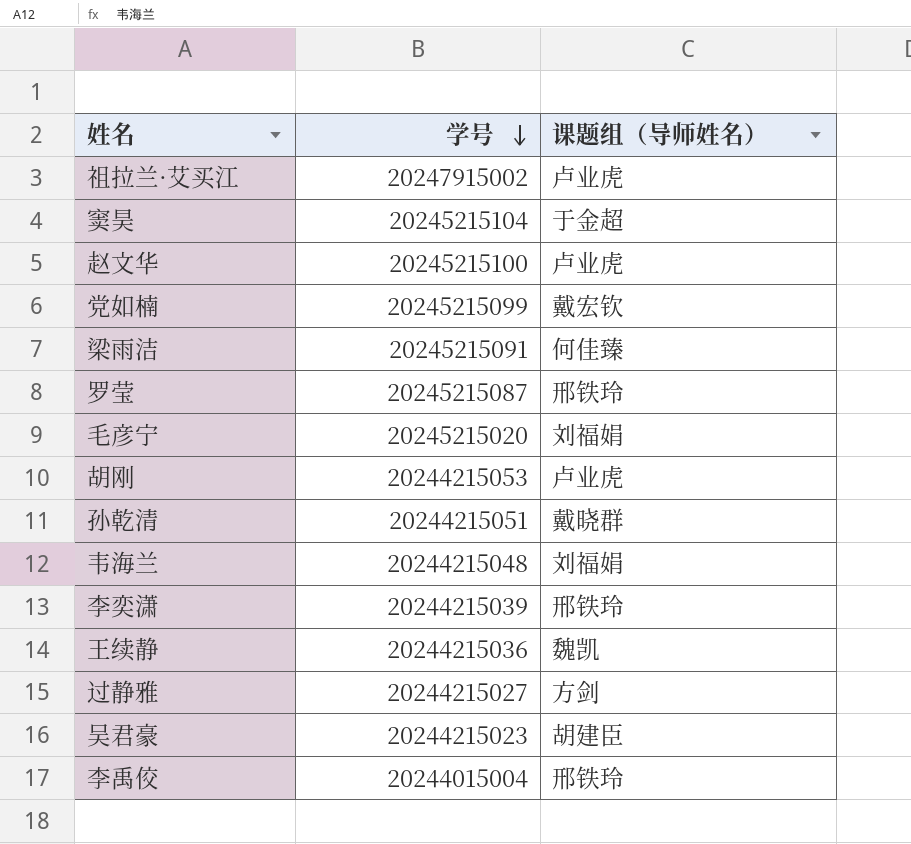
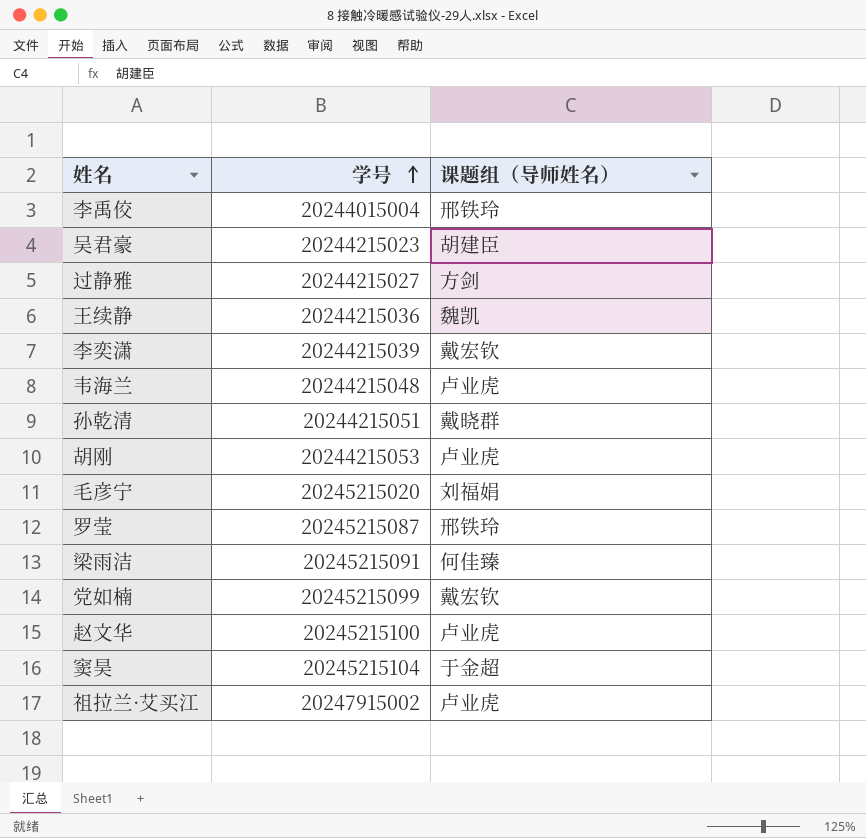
row order: 学号 descending -> 学号 ascending
李奕潇 | 课题组（导师姓名）: 邢铁玲 -> 戴宏钦
韦海兰 | 课题组（导师姓名）: 刘福娟 -> 卢业虎

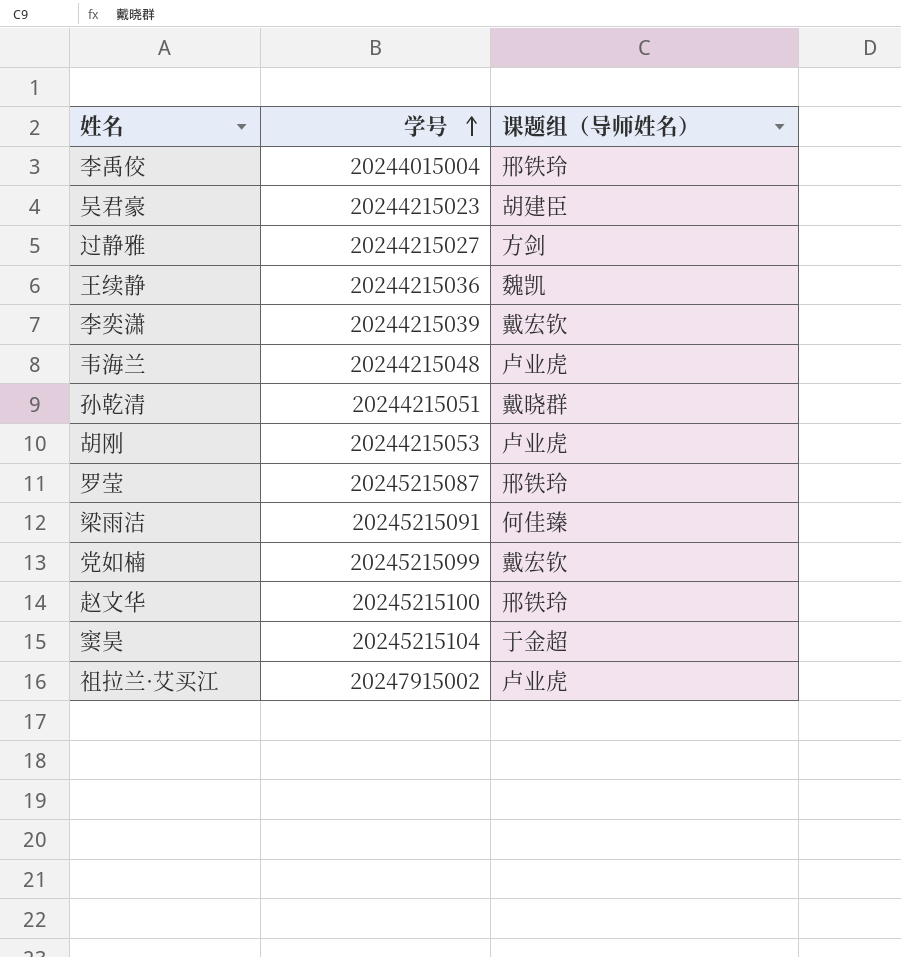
row 毛彦宁: 20245215020 | 刘福娟 -> none
赵文华 | 课题组（导师姓名）: 卢业虎 -> 邢铁玲

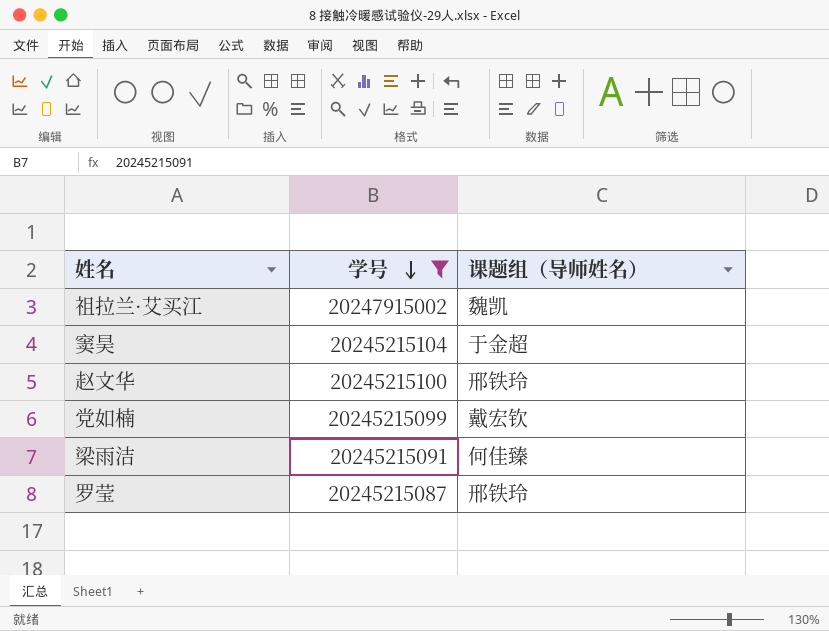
filter: none -> 学号 >= 20245215087
row order: 学号 ascending -> 学号 descending
祖拉兰·艾买江 | 课题组（导师姓名）: 卢业虎 -> 魏凯

